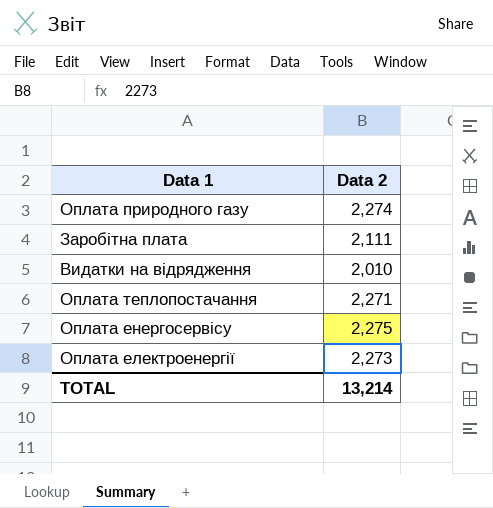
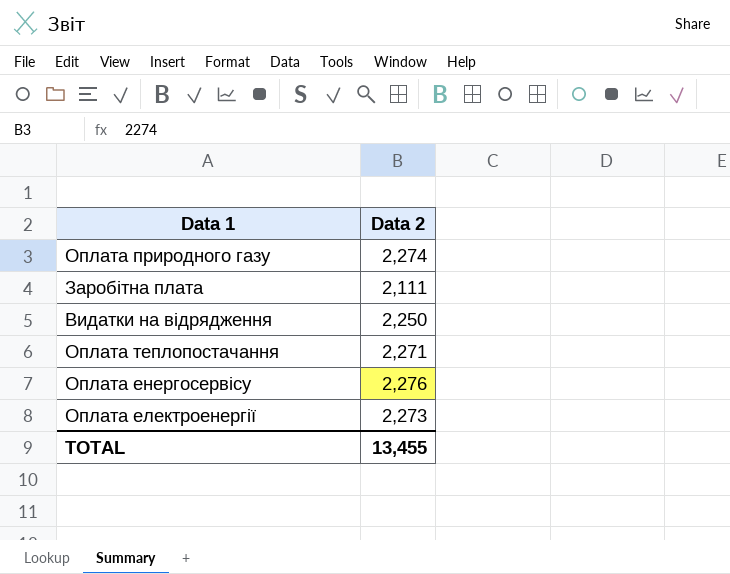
Видатки на відрядження | Data 2: 2,010 -> 2,250
Оплата енергосервісу | Data 2: 2,275 -> 2,276
TOTAL | Data 2: 13,214 -> 13,455

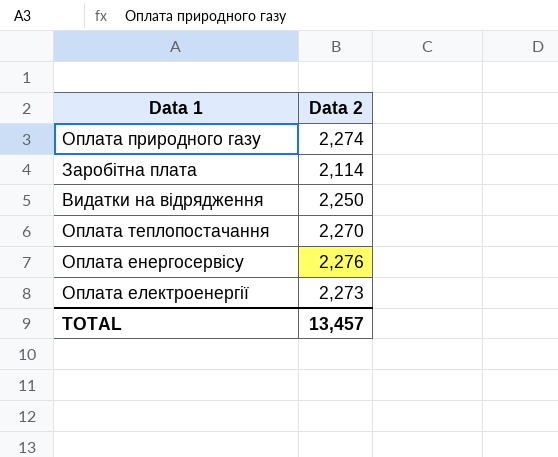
Заробітна плата | Data 2: 2,111 -> 2,114
Оплата теплопостачання | Data 2: 2,271 -> 2,270
TOTAL | Data 2: 13,455 -> 13,457

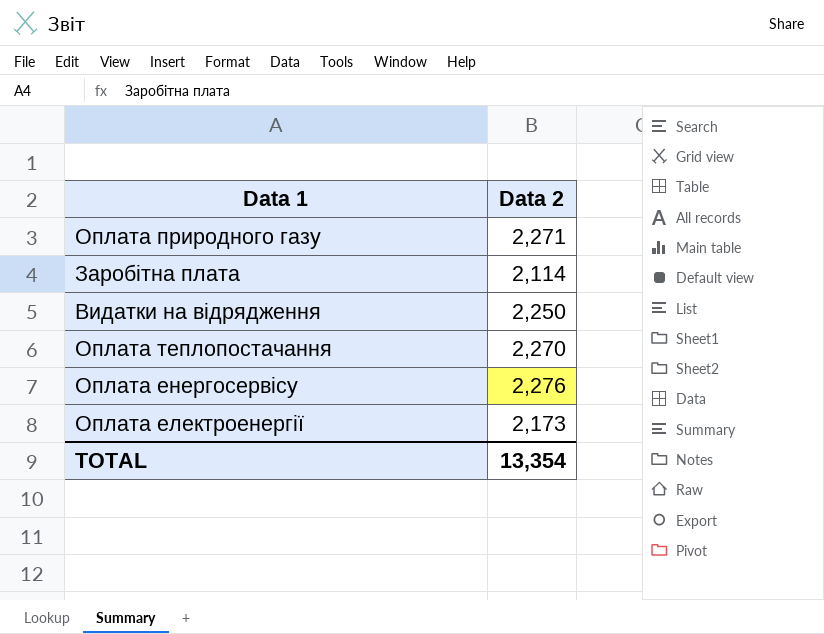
Оплата природного газу | Data 2: 2,274 -> 2,271
Оплата електроенергії | Data 2: 2,273 -> 2,173
TOTAL | Data 2: 13,457 -> 13,354

